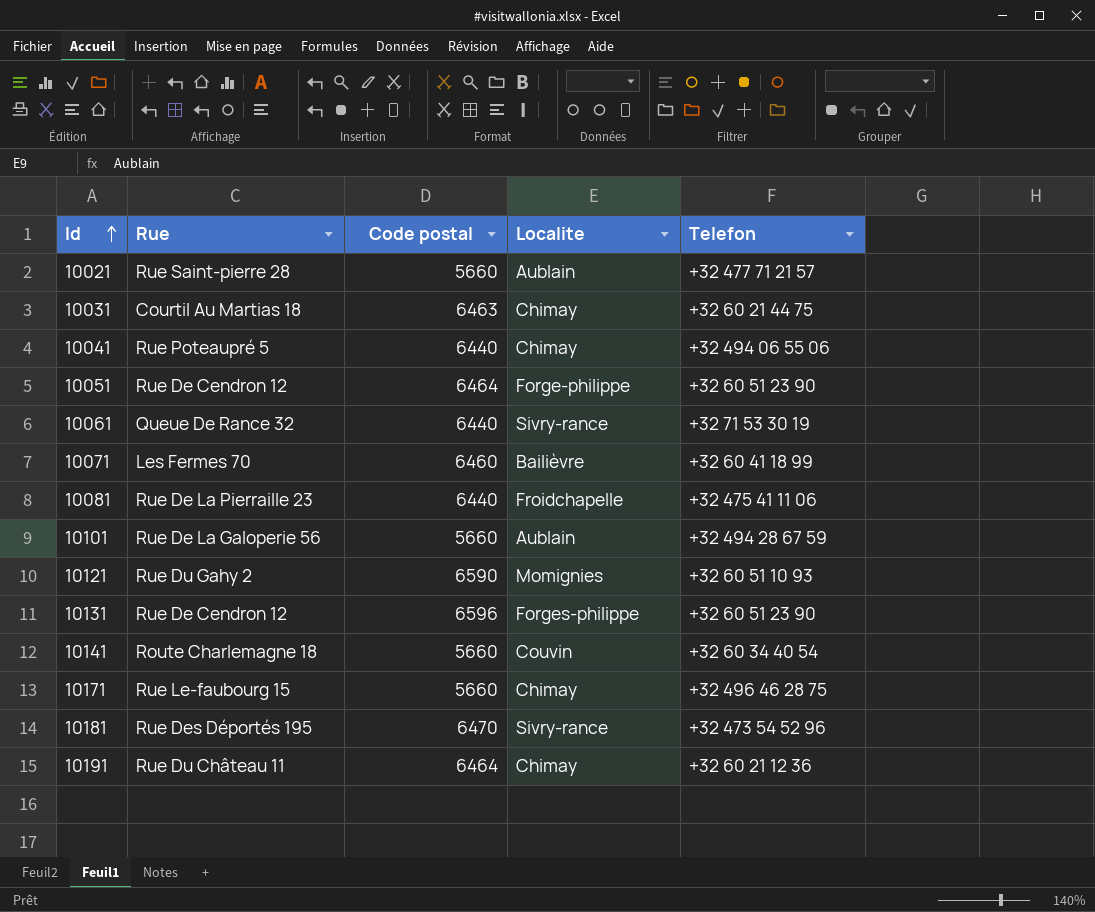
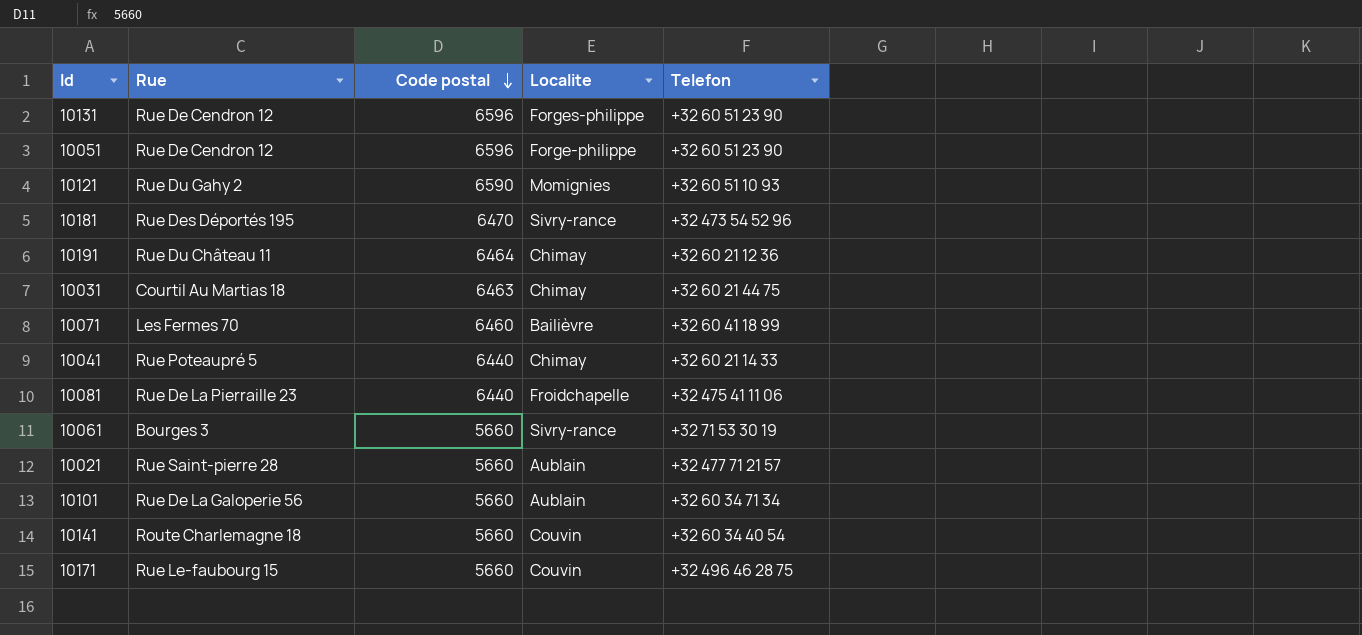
row order: Id ascending -> Code postal descending
10051 | Code postal: 6464 -> 6596
10041 | Telefon: +32 494 06 55 06 -> +32 60 21 14 33
10061 | Rue: Queue De Rance 32 -> Bourges 3
10061 | Code postal: 6440 -> 5660
10101 | Telefon: +32 494 28 67 59 -> +32 60 34 71 34
10171 | Localite: Chimay -> Couvin

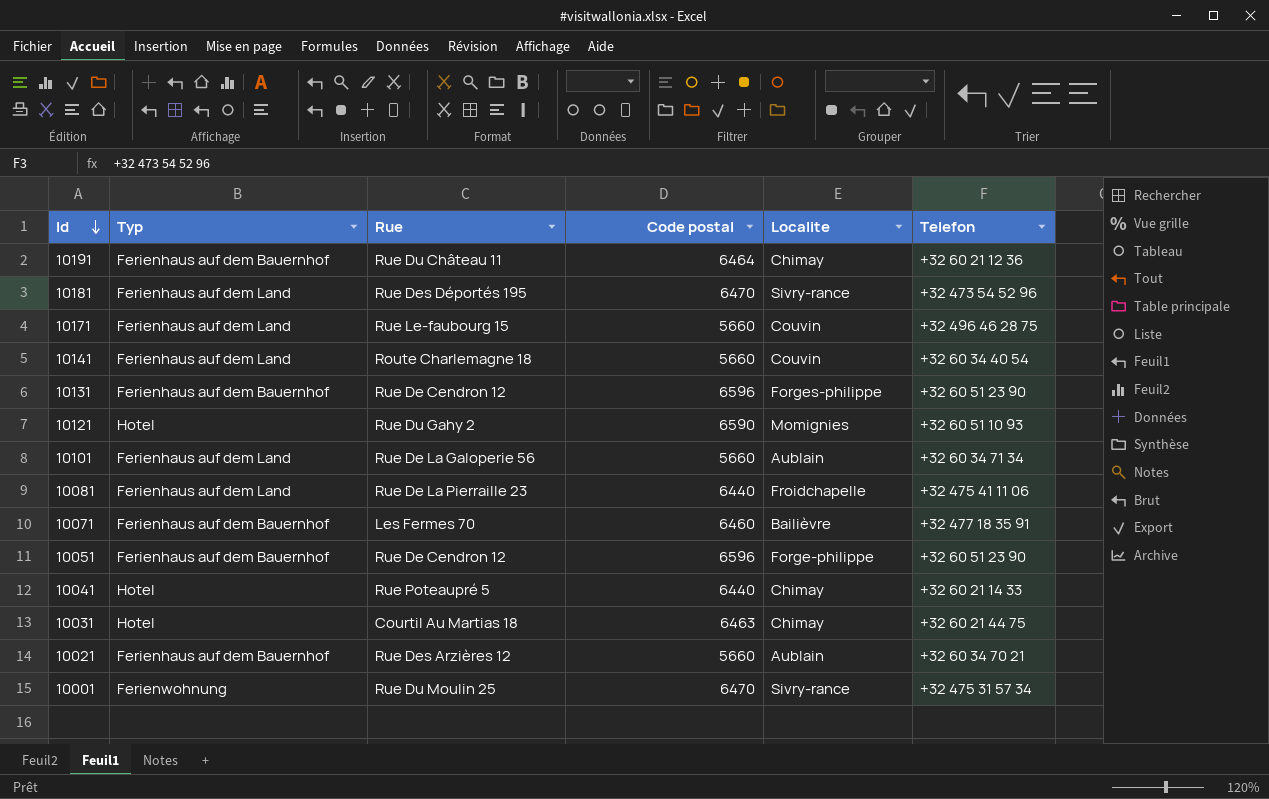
row order: Code postal descending -> Id descending
column Typ | position: none -> 2
row 10061: Bourges 3 | 5660 | Sivry-rance | +32 71 53 30 19 -> none
10071 | Telefon: +32 60 41 18 99 -> +32 477 18 35 91
10021 | Rue: Rue Saint-pierre 28 -> Rue Des Arzières 12
10021 | Telefon: +32 477 71 21 57 -> +32 60 34 70 21
row 10001: none -> Ferienwohnung | Rue Du Moulin 25 | 6470 | Sivry-rance | +32 475 31 57 34

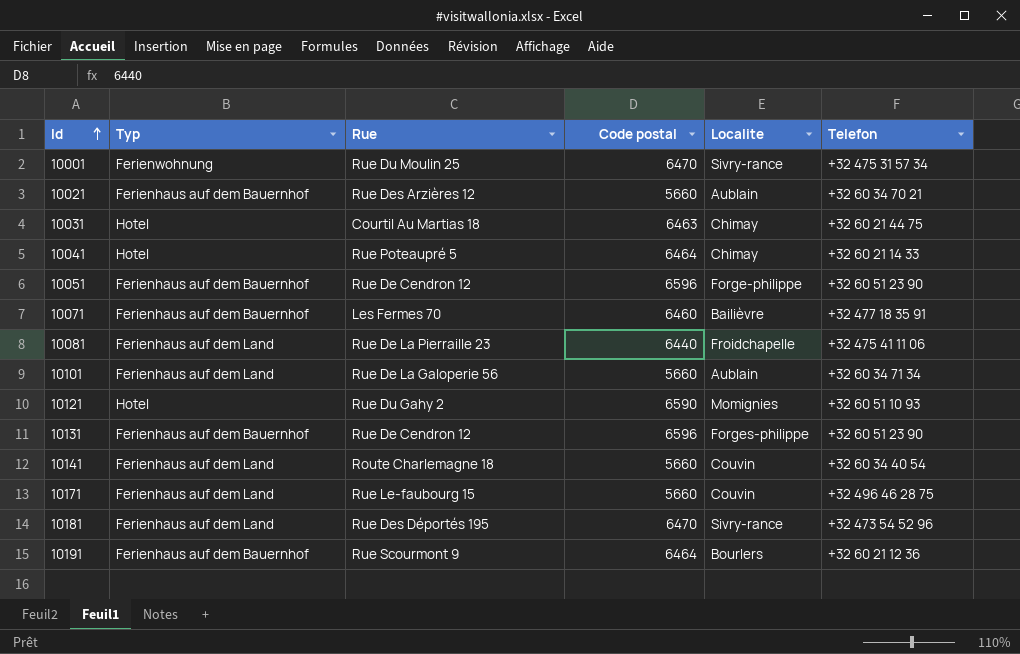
row order: Id descending -> Id ascending
10041 | Code postal: 6440 -> 6464
10191 | Rue: Rue Du Château 11 -> Rue Scourmont 9
10191 | Localite: Chimay -> Bourlers

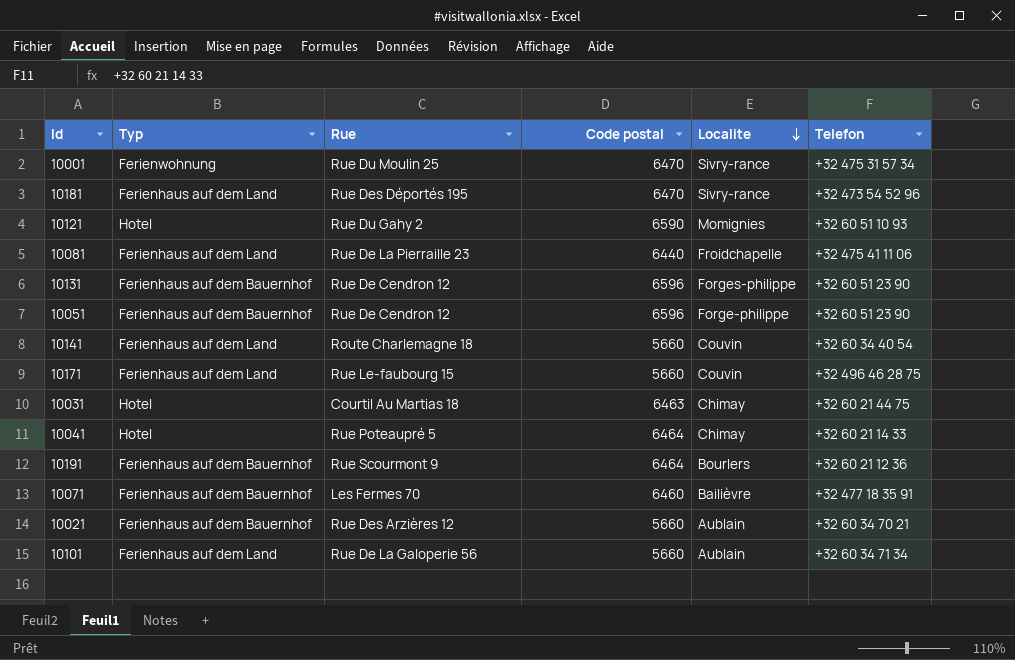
row order: Id ascending -> Localite descending

